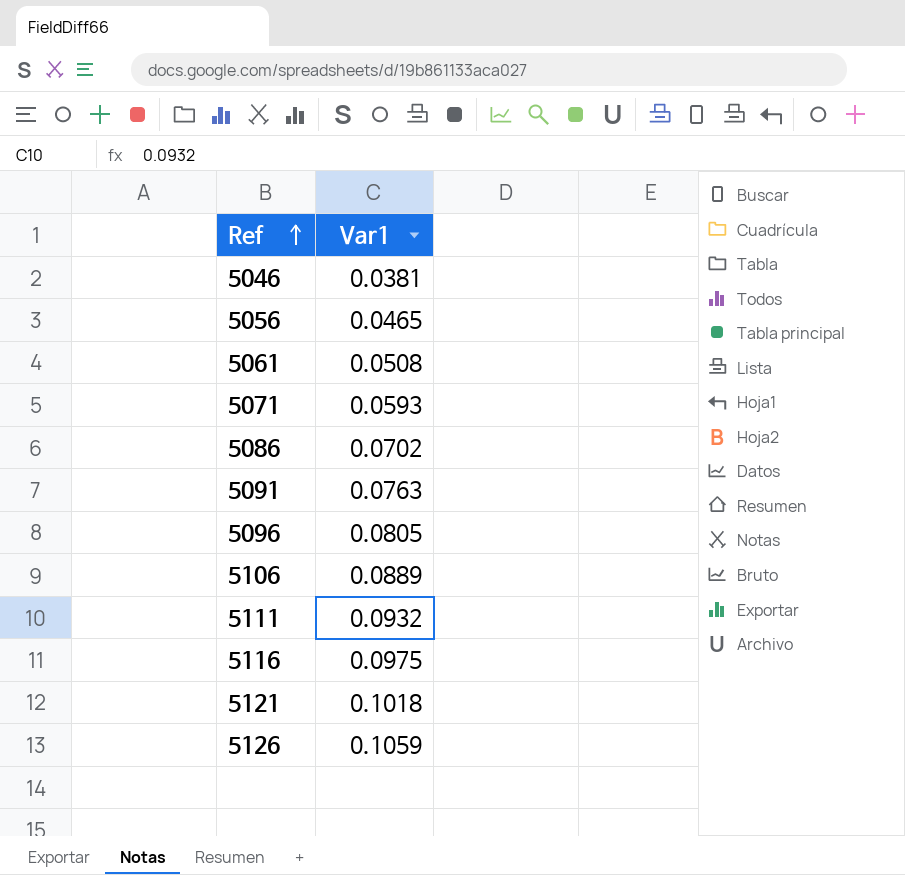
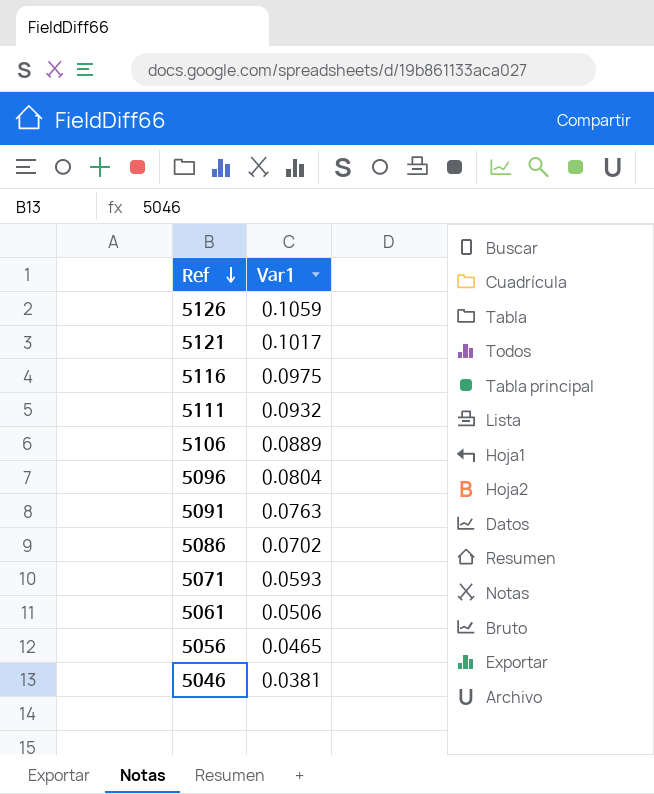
row order: Ref ascending -> Ref descending
5121 | Var1: 0.1018 -> 0.1017
5096 | Var1: 0.0805 -> 0.0804
5061 | Var1: 0.0508 -> 0.0506

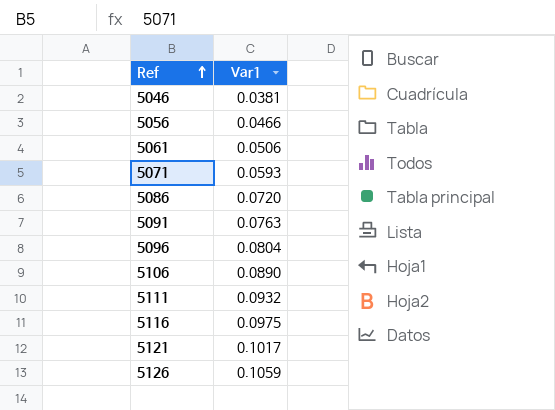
row order: Ref descending -> Ref ascending
5056 | Var1: 0.0465 -> 0.0466
5086 | Var1: 0.0702 -> 0.0720
5106 | Var1: 0.0889 -> 0.0890

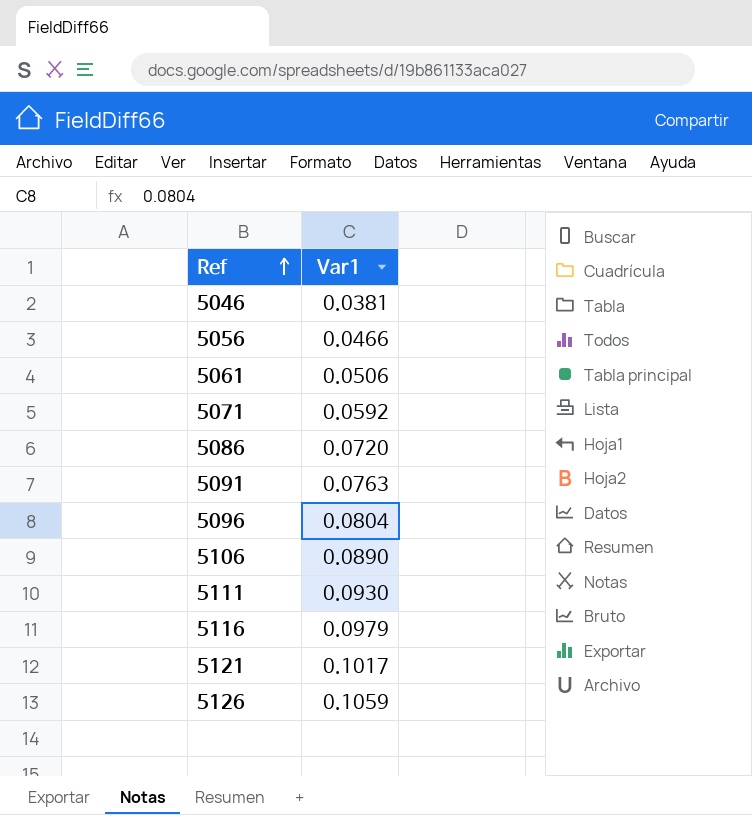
5071 | Var1: 0.0593 -> 0.0592
5111 | Var1: 0.0932 -> 0.0930
5116 | Var1: 0.0975 -> 0.0979

